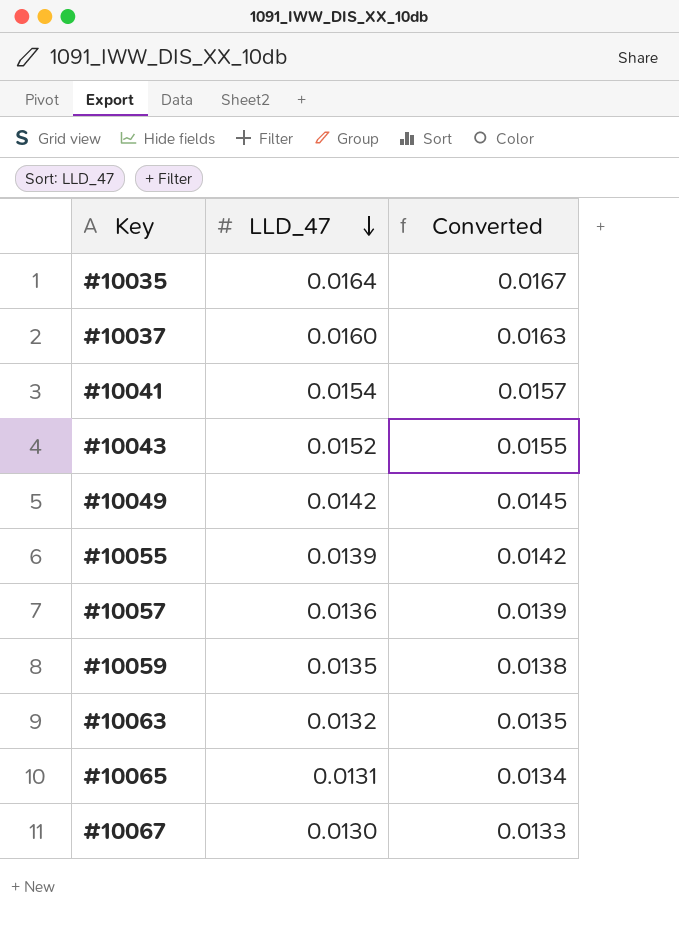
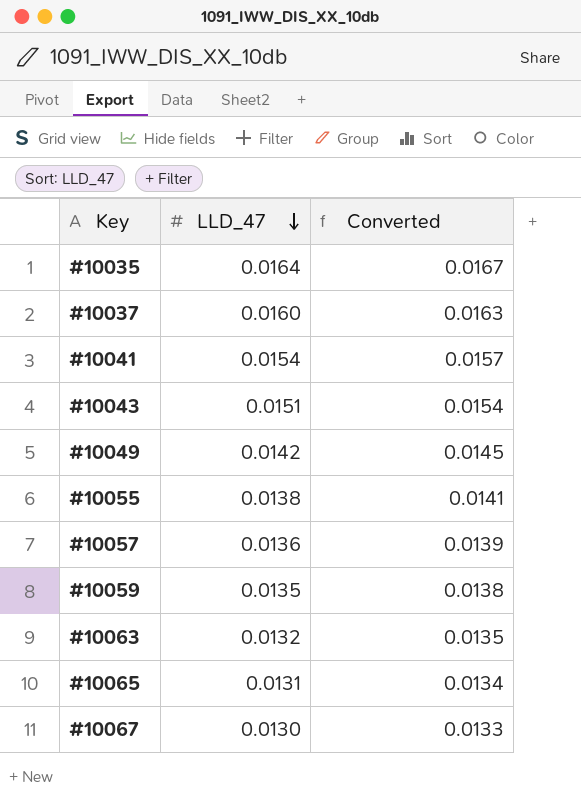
#10043 | LLD_47: 0.0152 -> 0.0151
#10043 | Converted: 0.0155 -> 0.0154
#10055 | LLD_47: 0.0139 -> 0.0138
#10055 | Converted: 0.0142 -> 0.0141

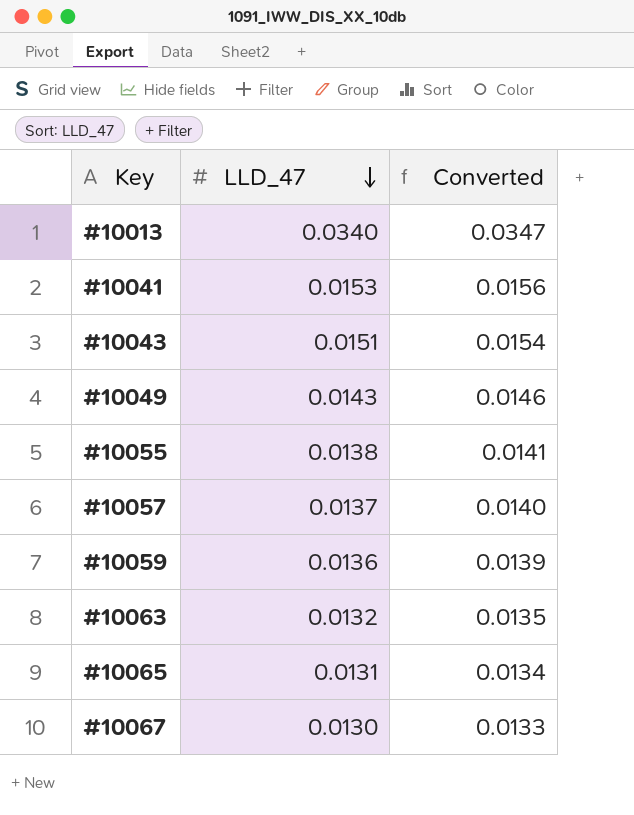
row #10035: 0.0164 | 0.0167 -> none
row #10037: 0.0160 | 0.0163 -> none
row #10013: none -> 0.0340 | 0.0347
#10041 | LLD_47: 0.0154 -> 0.0153
#10041 | Converted: 0.0157 -> 0.0156
#10049 | LLD_47: 0.0142 -> 0.0143
#10049 | Converted: 0.0145 -> 0.0146
#10057 | LLD_47: 0.0136 -> 0.0137
#10057 | Converted: 0.0139 -> 0.0140
#10059 | LLD_47: 0.0135 -> 0.0136
#10059 | Converted: 0.0138 -> 0.0139

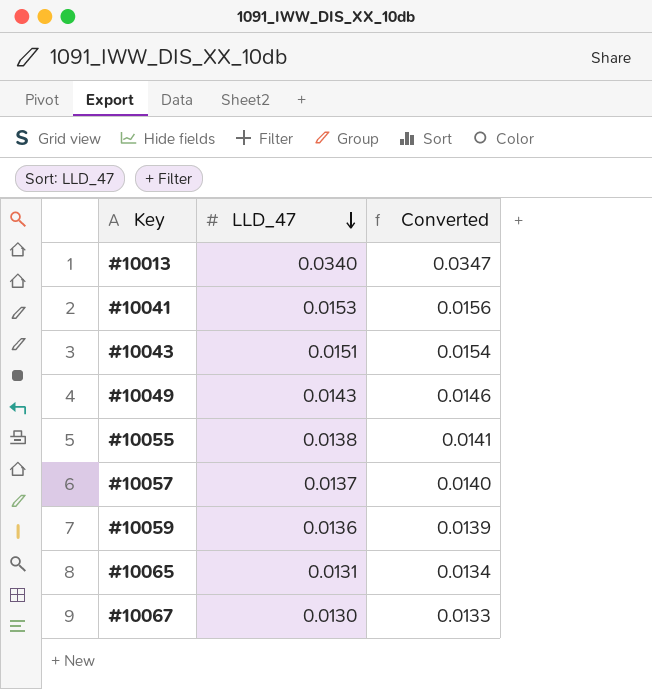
row #10063: 0.0132 | 0.0135 -> none

